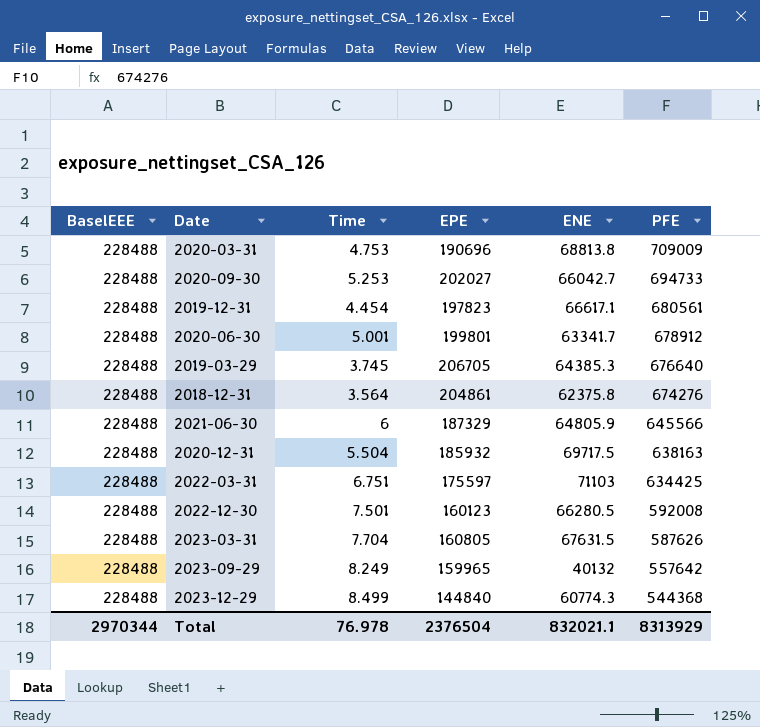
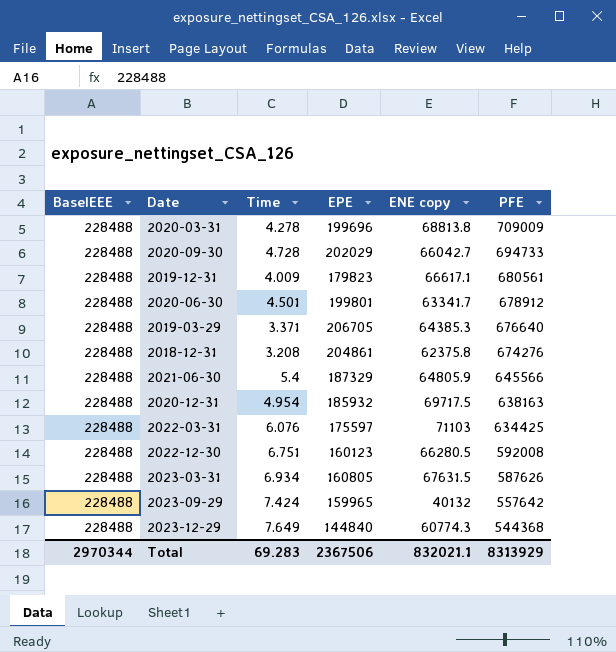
column name: ENE -> ENE copy
2020-03-31 | Time: 4.753 -> 4.278
2020-03-31 | EPE: 190696 -> 199696
2020-09-30 | Time: 5.253 -> 4.728
2020-09-30 | EPE: 202027 -> 202029
2019-12-31 | Time: 4.454 -> 4.009
2019-12-31 | EPE: 197823 -> 179823
2020-06-30 | Time: 5.001 -> 4.501
2019-03-29 | Time: 3.745 -> 3.371
2018-12-31 | Time: 3.564 -> 3.208
2021-06-30 | Time: 6 -> 5.4
2020-12-31 | Time: 5.504 -> 4.954
2022-03-31 | Time: 6.751 -> 6.076
2022-12-30 | Time: 7.501 -> 6.751
2023-03-31 | Time: 7.704 -> 6.934
2023-09-29 | Time: 8.249 -> 7.424
2023-12-29 | Time: 8.499 -> 7.649
Total | Time: 76.978 -> 69.283
Total | EPE: 2376504 -> 2367506

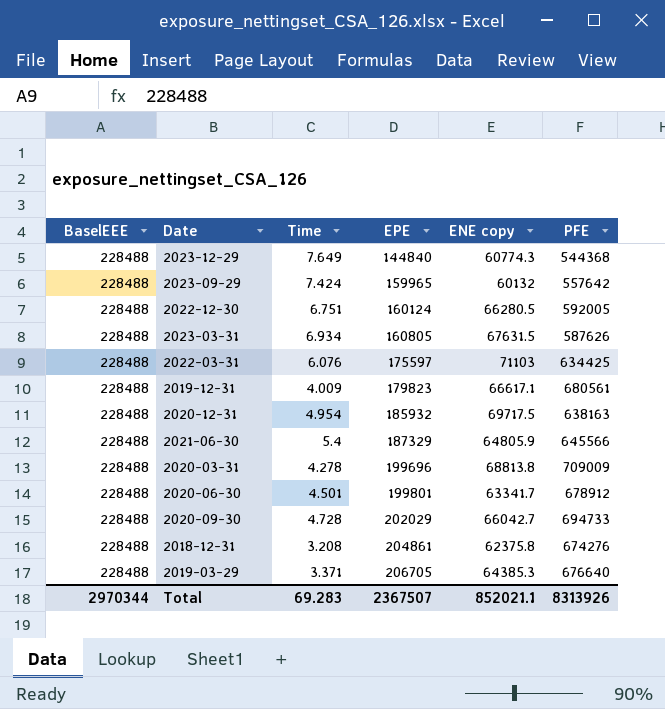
row order: PFE descending -> EPE ascending
2023-09-29 | ENE copy: 40132 -> 60132
2022-12-30 | EPE: 160123 -> 160124
2022-12-30 | PFE: 592008 -> 592005
Total | EPE: 2367506 -> 2367507
Total | ENE copy: 832021.1 -> 852021.1
Total | PFE: 8313929 -> 8313926

